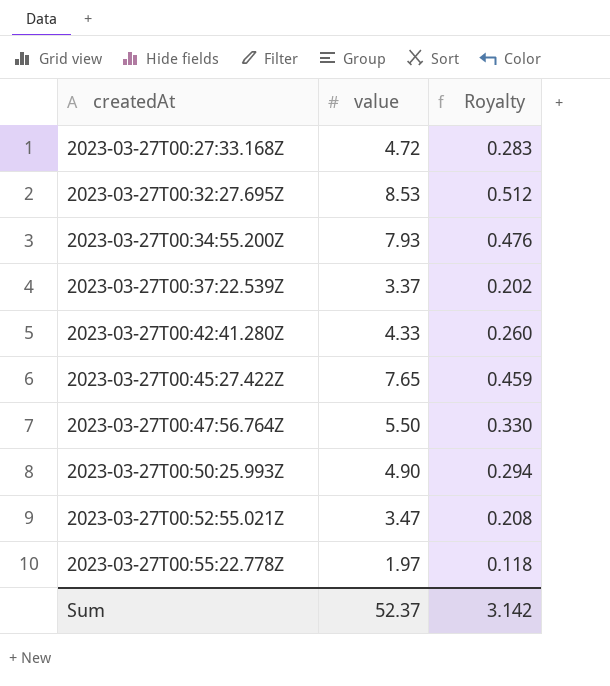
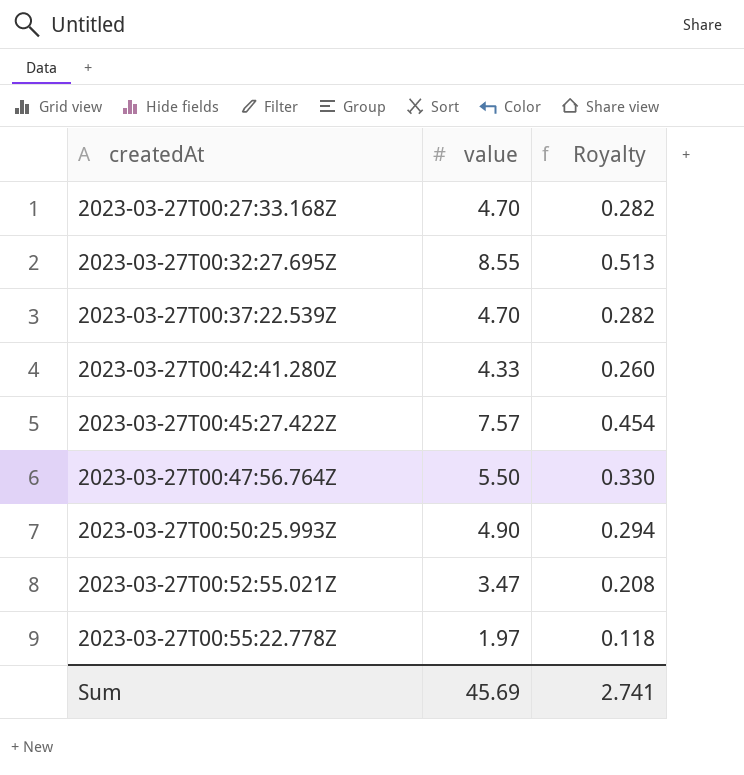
row 2023-03-27T00:34:55.200Z: 7.93 | 0.476 -> none
2023-03-27T00:27:33.168Z | value: 4.72 -> 4.70
2023-03-27T00:27:33.168Z | Royalty: 0.283 -> 0.282
2023-03-27T00:32:27.695Z | value: 8.53 -> 8.55
2023-03-27T00:32:27.695Z | Royalty: 0.512 -> 0.513
2023-03-27T00:37:22.539Z | value: 3.37 -> 4.70
2023-03-27T00:37:22.539Z | Royalty: 0.202 -> 0.282
2023-03-27T00:45:27.422Z | value: 7.65 -> 7.57
2023-03-27T00:45:27.422Z | Royalty: 0.459 -> 0.454
Sum | value: 52.37 -> 45.69
Sum | Royalty: 3.142 -> 2.741

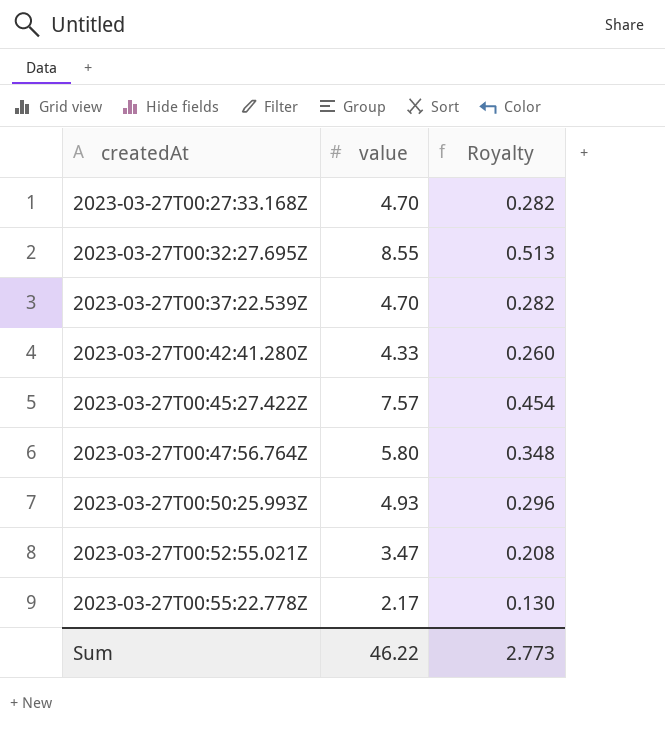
2023-03-27T00:47:56.764Z | value: 5.50 -> 5.80
2023-03-27T00:47:56.764Z | Royalty: 0.330 -> 0.348
2023-03-27T00:50:25.993Z | value: 4.90 -> 4.93
2023-03-27T00:50:25.993Z | Royalty: 0.294 -> 0.296
2023-03-27T00:55:22.778Z | value: 1.97 -> 2.17
2023-03-27T00:55:22.778Z | Royalty: 0.118 -> 0.130
Sum | value: 45.69 -> 46.22
Sum | Royalty: 2.741 -> 2.773

